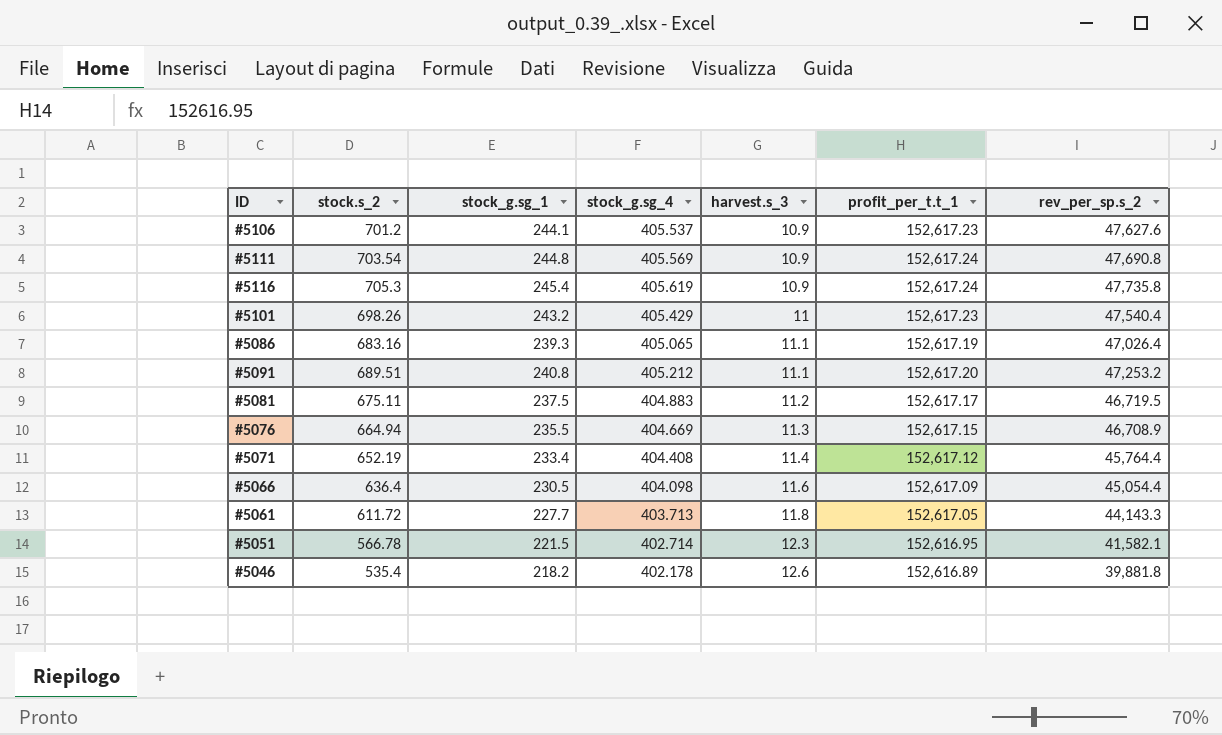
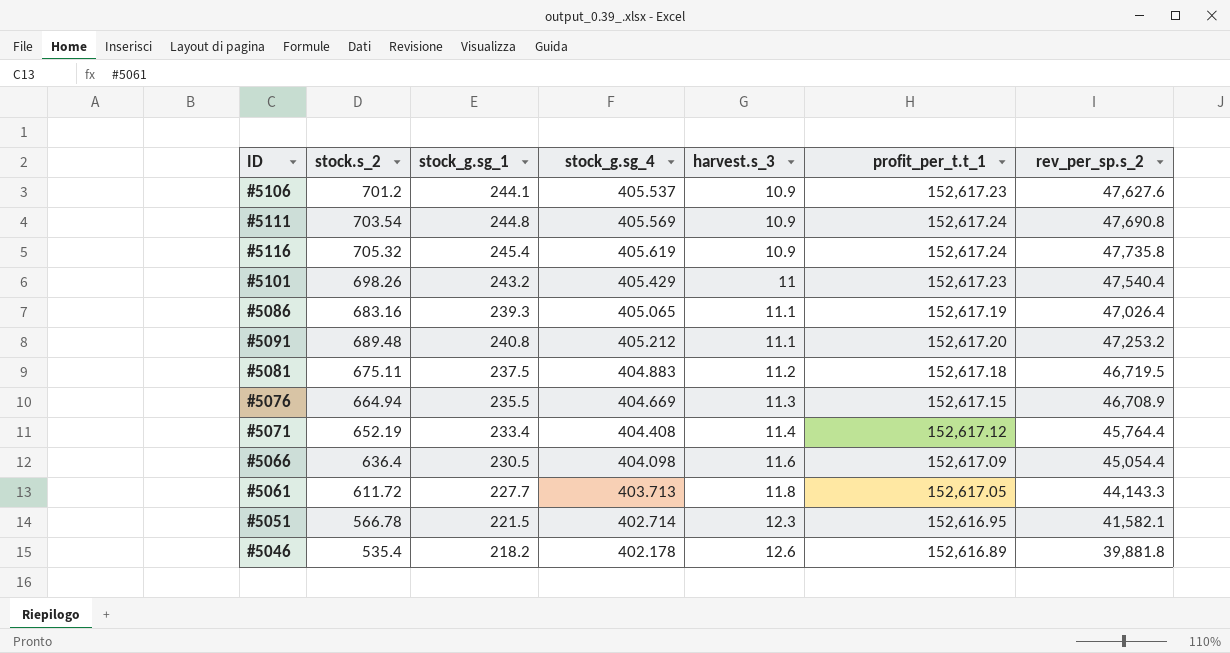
#5116 | stock.s_2: 705.3 -> 705.32
#5091 | stock.s_2: 689.51 -> 689.48
#5081 | profit_per_t.t_1: 152,617.17 -> 152,617.18

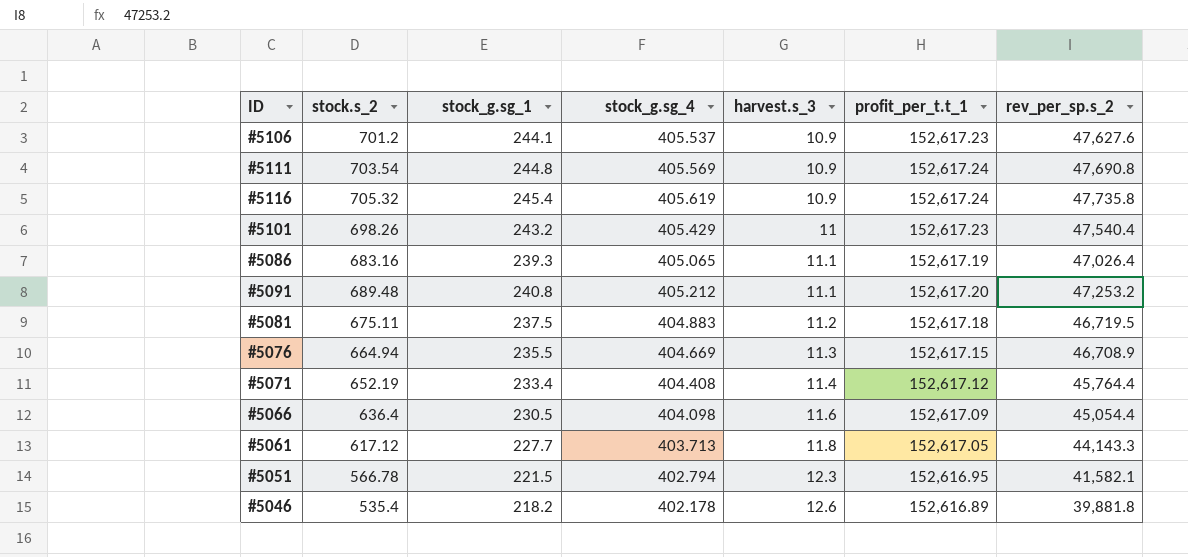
#5061 | stock.s_2: 611.72 -> 617.12
#5051 | stock_g.sg_4: 402.714 -> 402.794

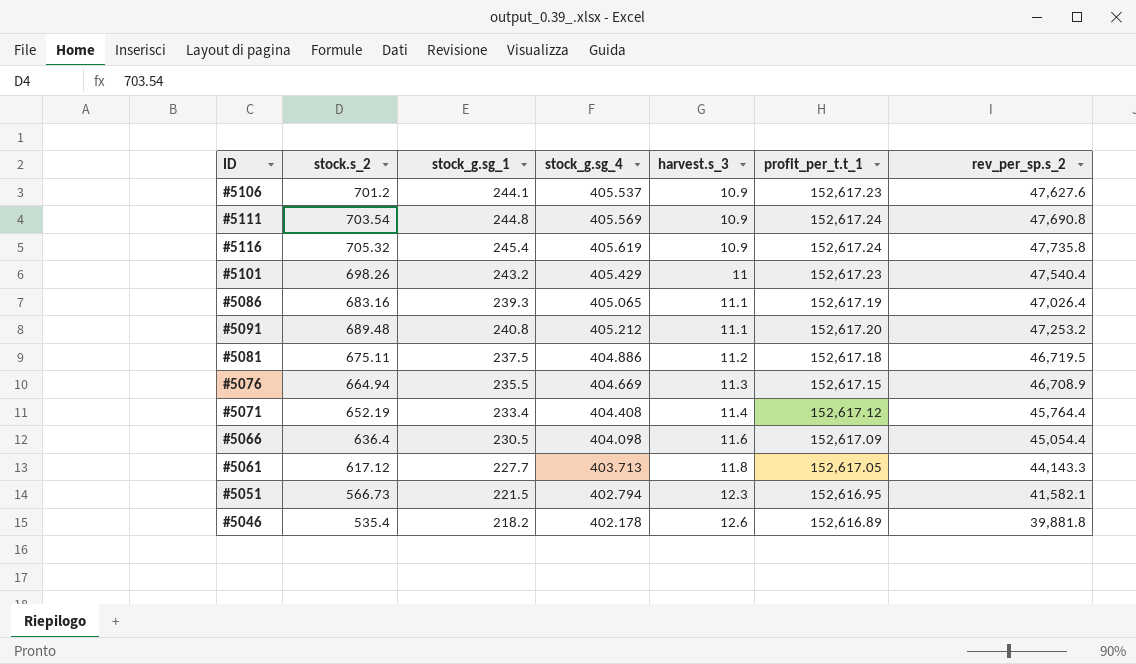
#5081 | stock_g.sg_4: 404.883 -> 404.886
#5051 | stock.s_2: 566.78 -> 566.73

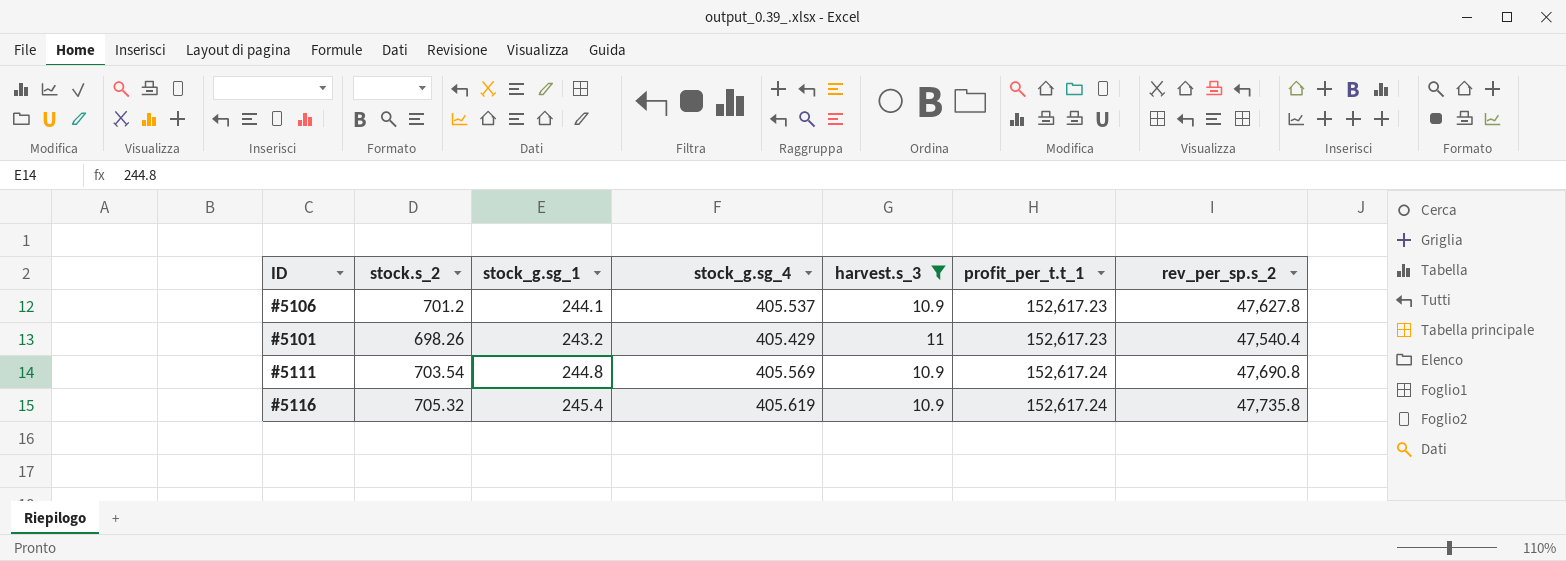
filter: none -> harvest.s_3 <= 11
row order: harvest.s_3 ascending -> profit_per_t.t_1 ascending
#5106 | rev_per_sp.s_2: 47,627.6 -> 47,627.8

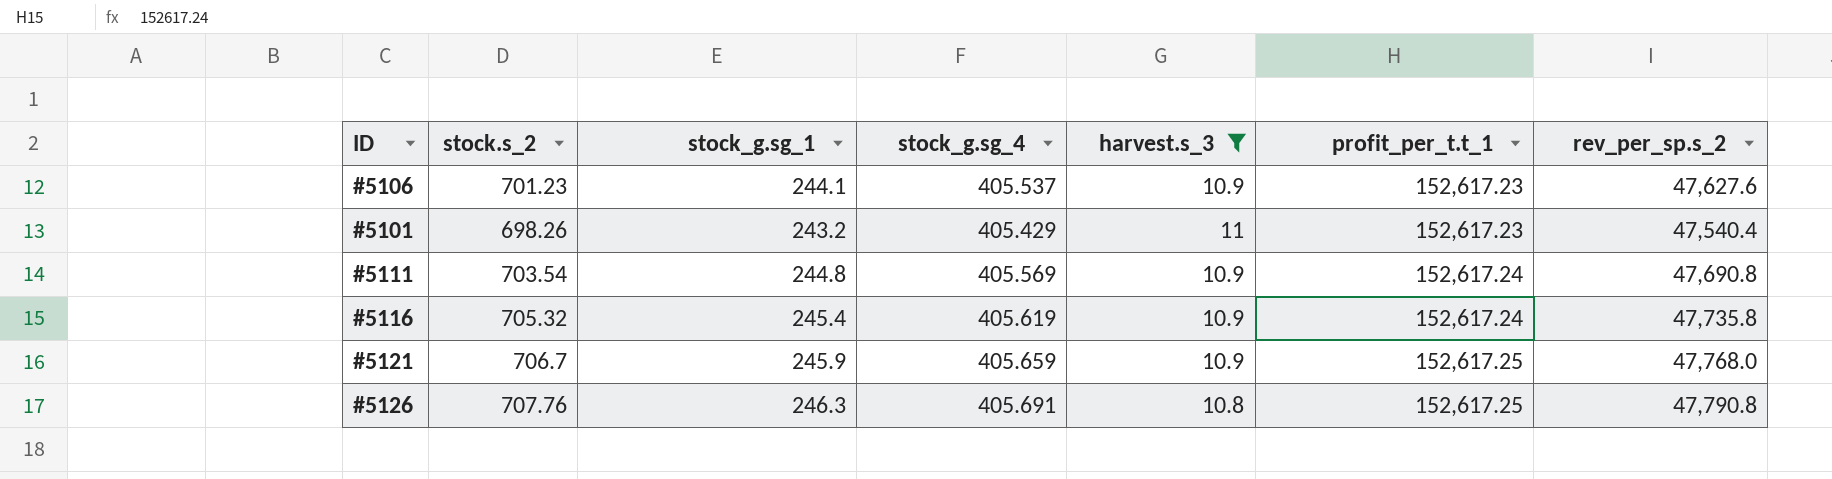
#5106 | stock.s_2: 701.2 -> 701.23
#5106 | rev_per_sp.s_2: 47,627.8 -> 47,627.6
row #5121: none -> 706.7 | 245.9 | 405.659 | 10.9 | 152,617.25 | 47,768.0
row #5126: none -> 707.76 | 246.3 | 405.691 | 10.8 | 152,617.25 | 47,790.8

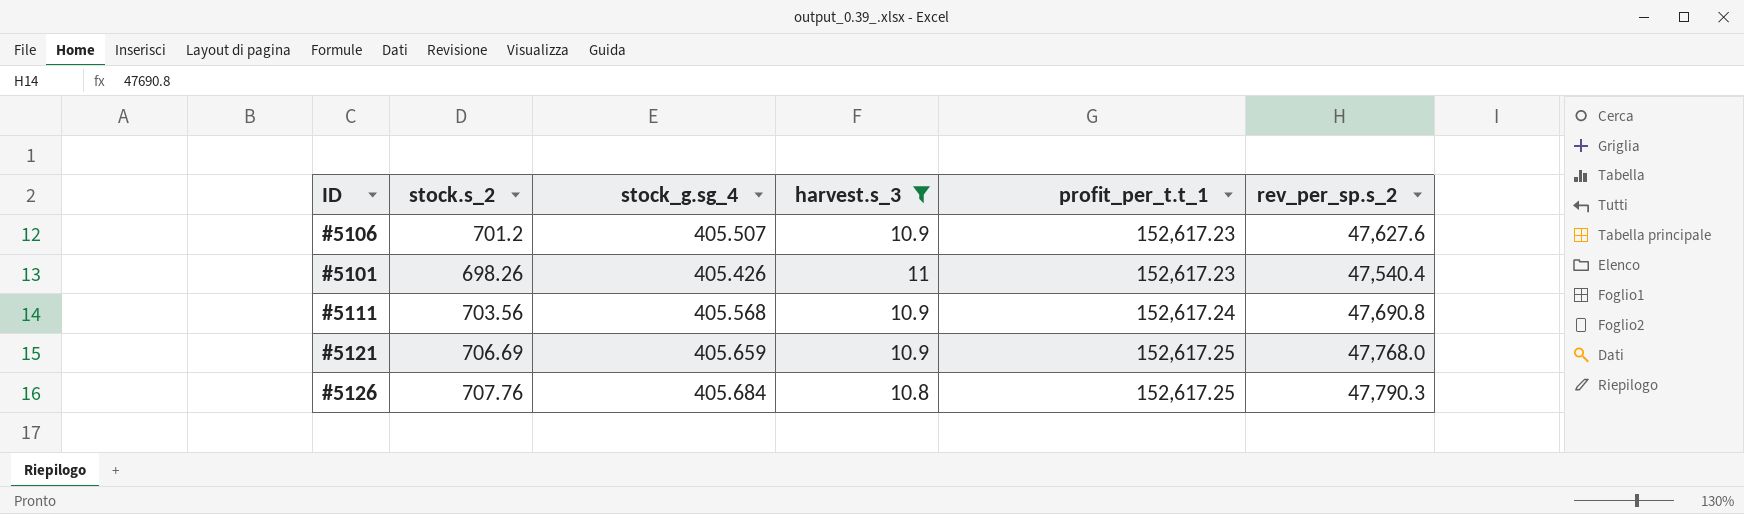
column stock_g.sg_1 | position: 3 -> none
row #5116: 705.32 | 245.4 | 405.619 | 10.9 | 152,617.24 | 47,735.8 -> none
#5106 | stock.s_2: 701.23 -> 701.2
#5106 | stock_g.sg_4: 405.537 -> 405.507
#5101 | stock_g.sg_4: 405.429 -> 405.426
#5111 | stock.s_2: 703.54 -> 703.56
#5111 | stock_g.sg_4: 405.569 -> 405.568
#5121 | stock.s_2: 706.7 -> 706.69
#5126 | stock_g.sg_4: 405.691 -> 405.684
#5126 | rev_per_sp.s_2: 47,790.8 -> 47,790.3

